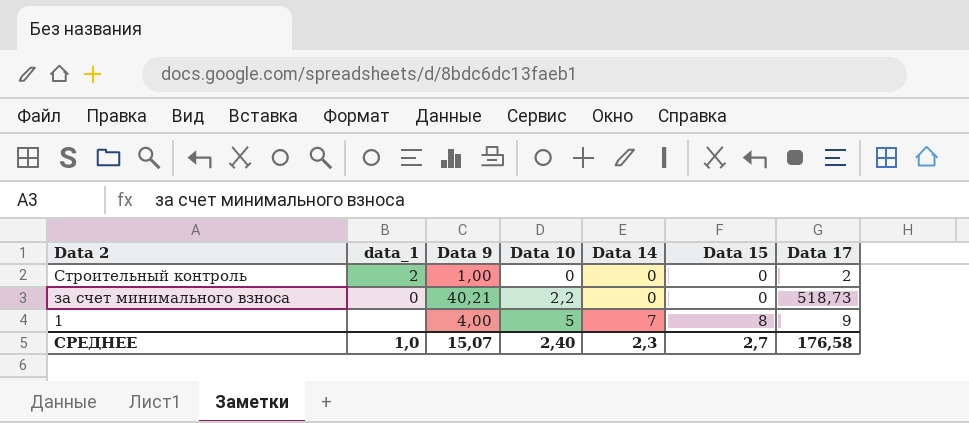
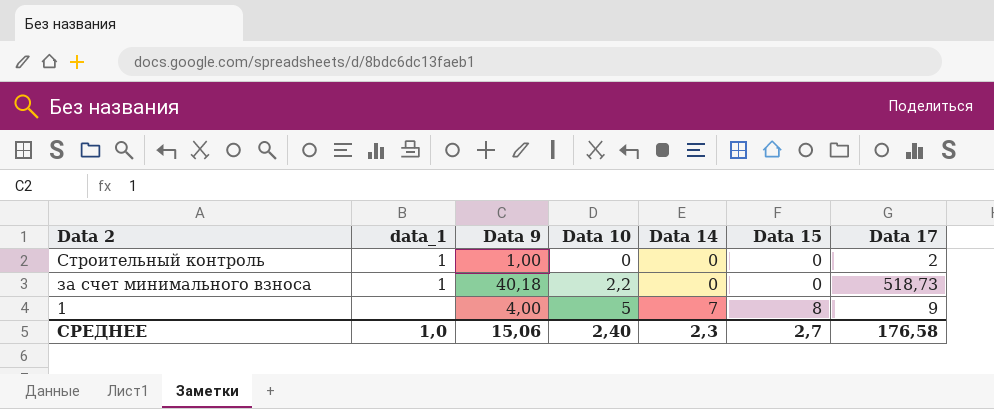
Строительный контроль | data_1: 2 -> 1
за счет минимального взноса | data_1: 0 -> 1
за счет минимального взноса | Data 9: 40,21 -> 40,18
СРЕДНЕЕ | Data 9: 15,07 -> 15,06

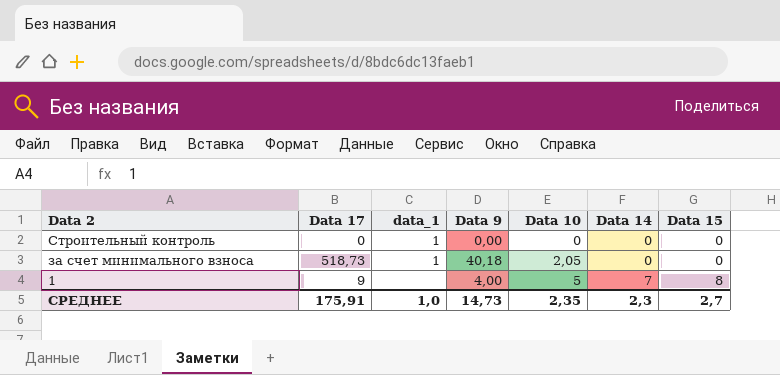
column Data 17 | position: 7 -> 2
Строительный контроль | Data 17: 2 -> 0
Строительный контроль | Data 9: 1,00 -> 0,00
за счет минимального взноса | Data 10: 2,2 -> 2,05
СРЕДНЕЕ | Data 17: 176,58 -> 175,91
СРЕДНЕЕ | Data 9: 15,06 -> 14,73
СРЕДНЕЕ | Data 10: 2,40 -> 2,35

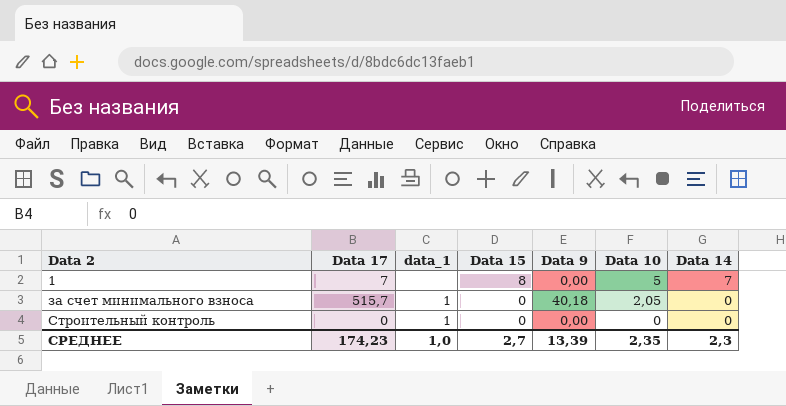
row order: Data 2 descending -> Data 2 ascending
column Data 15 | position: 7 -> 4
1 | Data 17: 9 -> 7
1 | Data 9: 4,00 -> 0,00
за счет минимального взноса | Data 17: 518,73 -> 515,7
СРЕДНЕЕ | Data 17: 175,91 -> 174,23
СРЕДНЕЕ | Data 9: 14,73 -> 13,39

